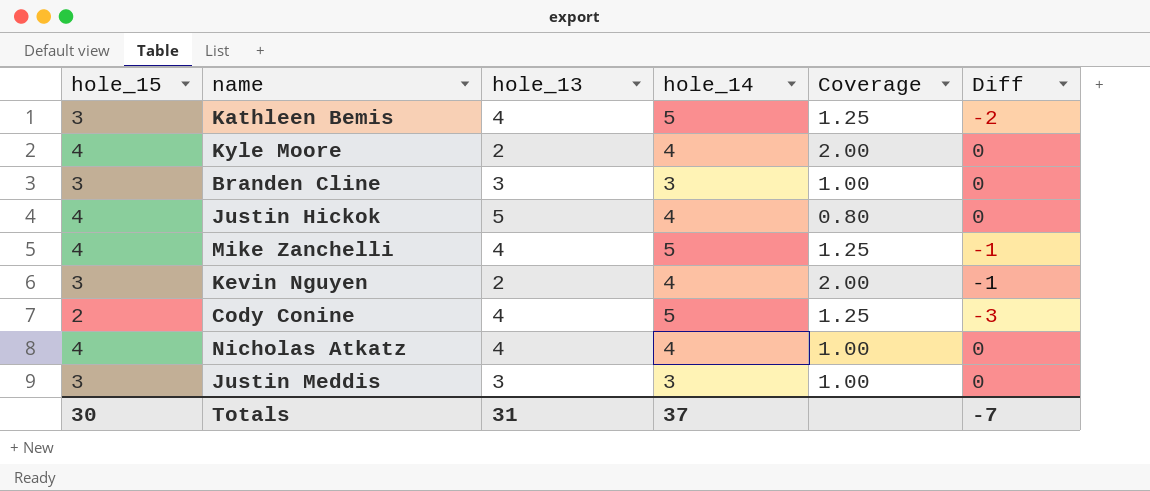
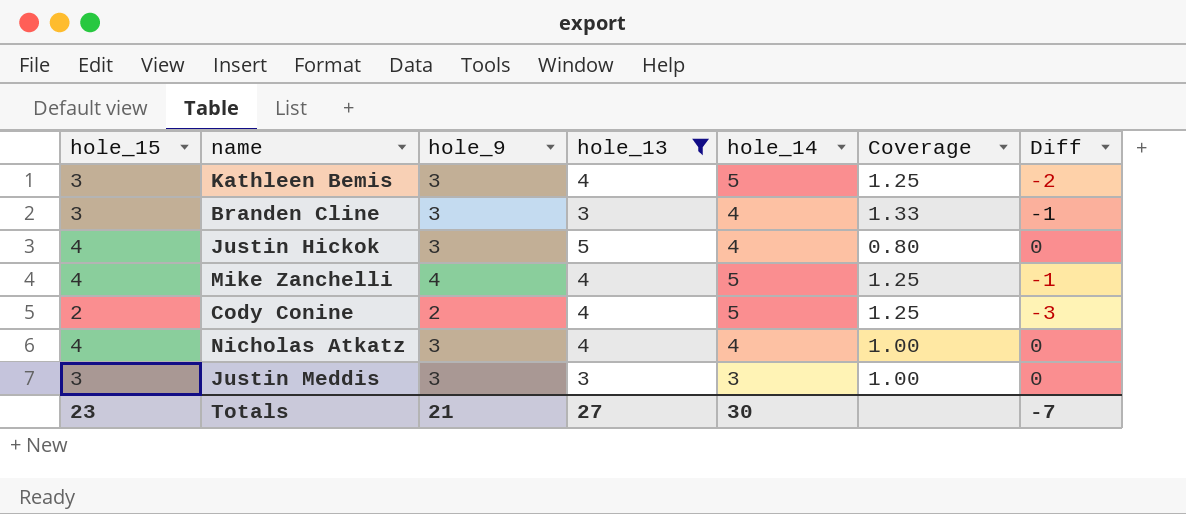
filter: none -> hole_13 != 2
column hole_9 | position: none -> 3
Branden Cline | hole_14: 3 -> 4
Branden Cline | Coverage: 1.00 -> 1.33
Branden Cline | Diff: 0 -> -1
Totals | hole_15: 30 -> 23
Totals | hole_13: 31 -> 27
Totals | hole_14: 37 -> 30

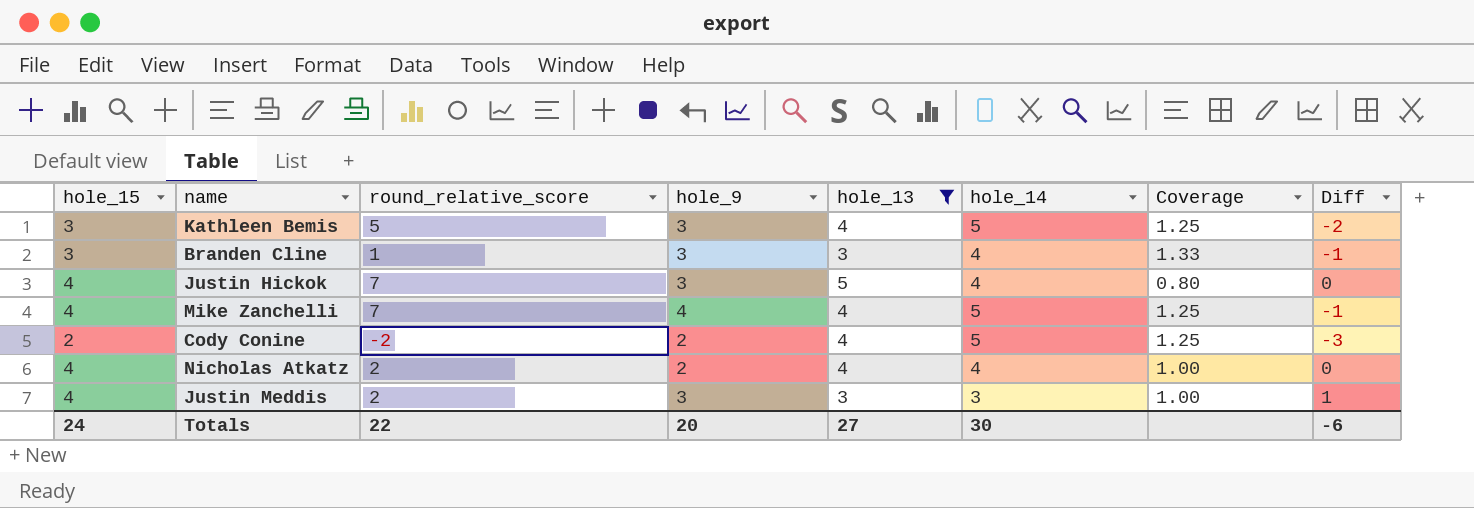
column round_relative_score | position: none -> 3
Nicholas Atkatz | hole_9: 3 -> 2
Justin Meddis | hole_15: 3 -> 4
Justin Meddis | Diff: 0 -> 1
Totals | hole_15: 23 -> 24
Totals | hole_9: 21 -> 20
Totals | Diff: -7 -> -6

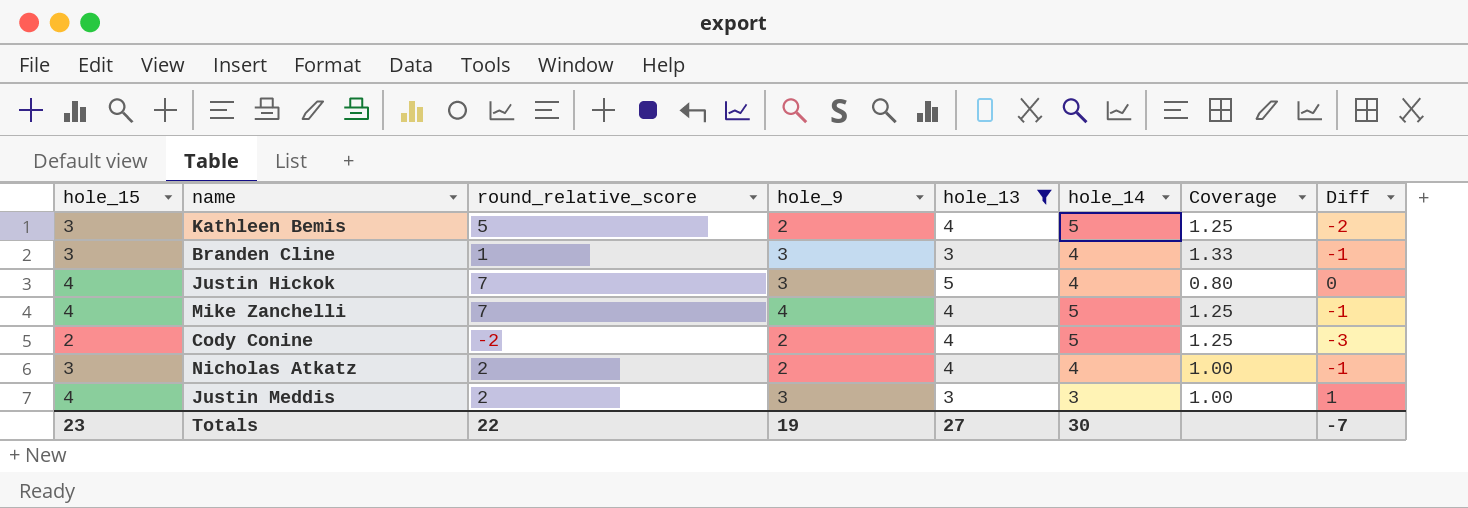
Kathleen Bemis | hole_9: 3 -> 2
Nicholas Atkatz | hole_15: 4 -> 3
Nicholas Atkatz | Diff: 0 -> -1
Totals | hole_15: 24 -> 23
Totals | hole_9: 20 -> 19
Totals | Diff: -6 -> -7

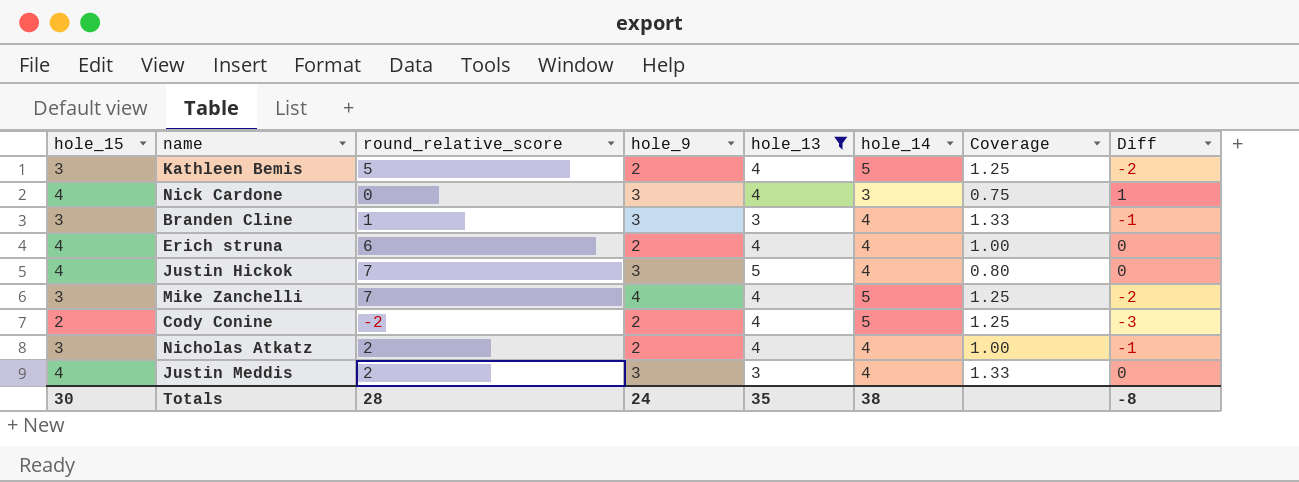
row Nick Cardone: none -> 4 | 0 | 3 | 4 | 3 | 0.75 | 1
row Erich struna: none -> 4 | 6 | 2 | 4 | 4 | 1.00 | 0
Mike Zanchelli | hole_15: 4 -> 3
Mike Zanchelli | Diff: -1 -> -2
Justin Meddis | hole_14: 3 -> 4
Justin Meddis | Coverage: 1.00 -> 1.33
Justin Meddis | Diff: 1 -> 0
Totals | hole_15: 23 -> 30
Totals | round_relative_score: 22 -> 28
Totals | hole_9: 19 -> 24
Totals | hole_13: 27 -> 35
Totals | hole_14: 30 -> 38
Totals | Diff: -7 -> -8

